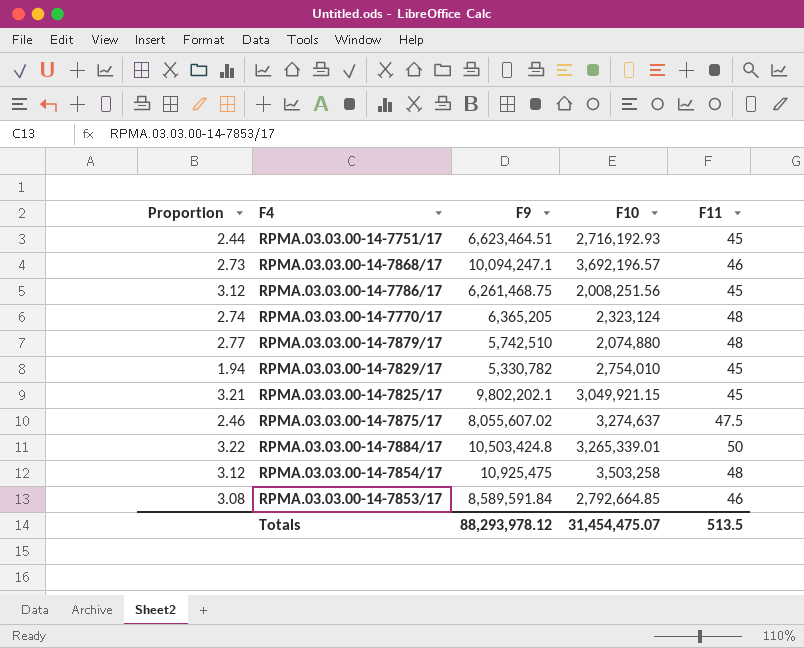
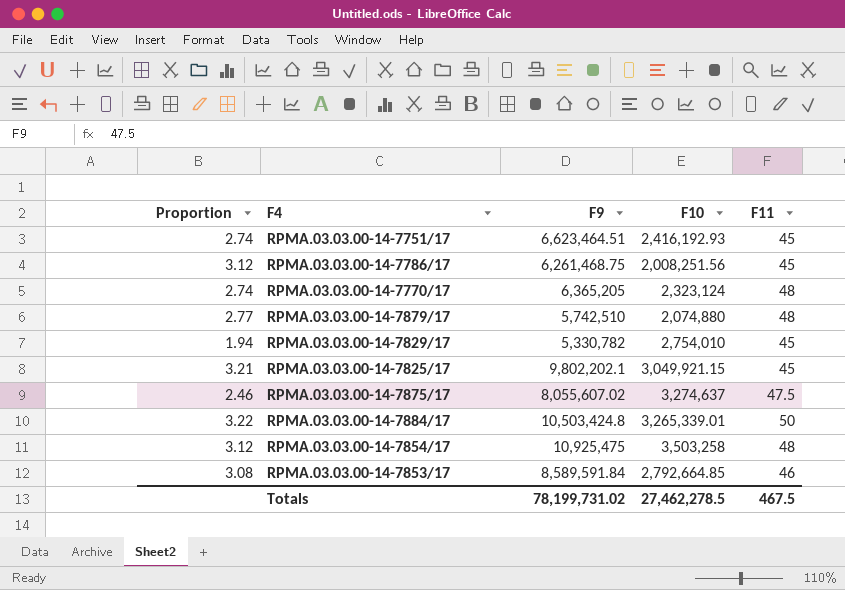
row RPMA.03.03.00-14-7868/17: 2.73 | 10,094,247.1 | 3,692,196.57 | 46 -> none
RPMA.03.03.00-14-7751/17 | Proportion: 2.44 -> 2.74
RPMA.03.03.00-14-7751/17 | F10: 2,716,192.93 -> 2,416,192.93
Totals | F9: 88,293,978.12 -> 78,199,731.02
Totals | F10: 31,454,475.07 -> 27,462,278.5
Totals | F11: 513.5 -> 467.5

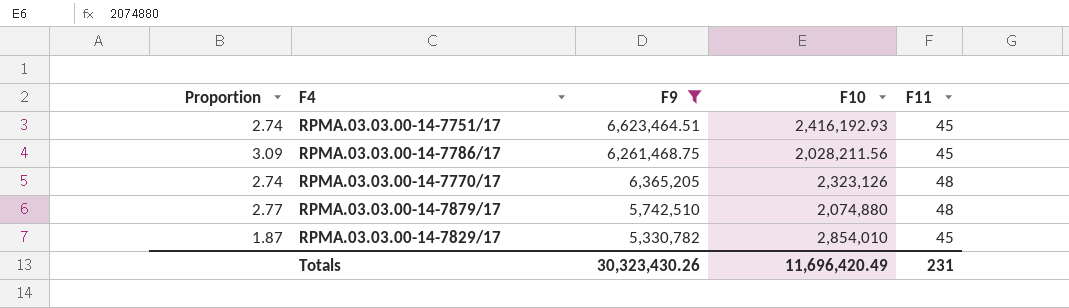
filter: none -> F9 <= 6,623,464.51
RPMA.03.03.00-14-7786/17 | Proportion: 3.12 -> 3.09
RPMA.03.03.00-14-7786/17 | F10: 2,008,251.56 -> 2,028,211.56
RPMA.03.03.00-14-7770/17 | F10: 2,323,124 -> 2,323,126
RPMA.03.03.00-14-7829/17 | Proportion: 1.94 -> 1.87
RPMA.03.03.00-14-7829/17 | F10: 2,754,010 -> 2,854,010
Totals | F9: 78,199,731.02 -> 30,323,430.26
Totals | F10: 27,462,278.5 -> 11,696,420.49
Totals | F11: 467.5 -> 231

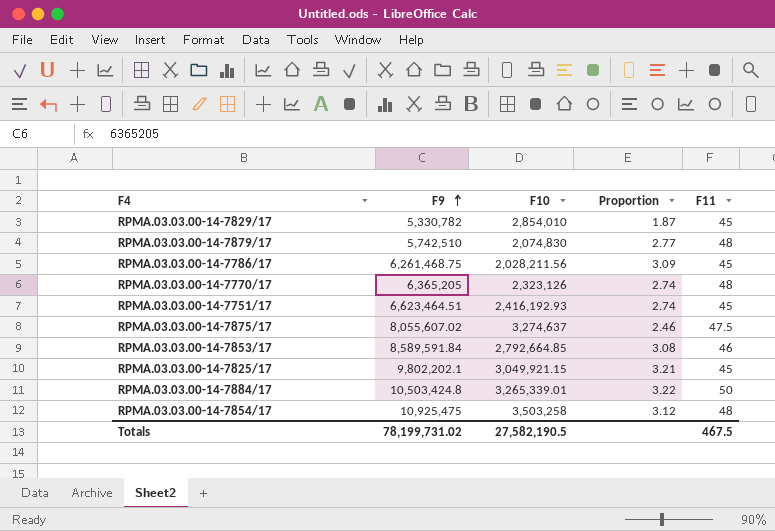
filter: F9 <= 6,623,464.51 -> none
row order: none -> F9 ascending
column Proportion | position: 1 -> 4
RPMA.03.03.00-14-7879/17 | F10: 2,074,880 -> 2,074,830
Totals | F9: 30,323,430.26 -> 78,199,731.02
Totals | F10: 11,696,420.49 -> 27,582,190.5
Totals | F11: 231 -> 467.5

